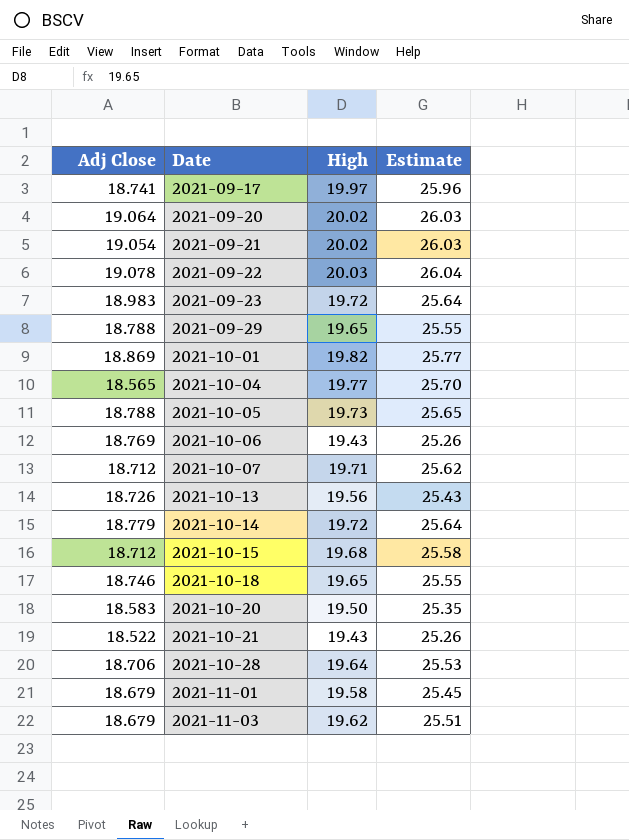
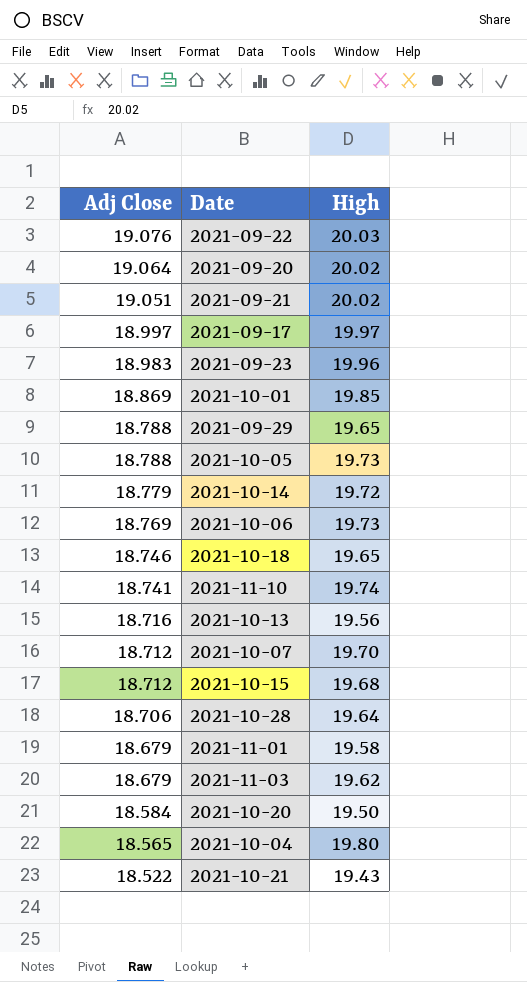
row order: Date ascending -> Adj Close descending
column Estimate | formula: [High] * 1.3 -> none
2021-09-22 | Adj Close: 19.078 -> 19.076
2021-09-21 | Adj Close: 19.054 -> 19.051
2021-09-17 | Adj Close: 18.741 -> 18.997
2021-09-23 | High: 19.72 -> 19.96
2021-10-01 | High: 19.82 -> 19.85
2021-10-06 | High: 19.43 -> 19.73
row 2021-11-10: none -> 18.741 | 19.74
2021-10-13 | Adj Close: 18.726 -> 18.716
2021-10-07 | High: 19.71 -> 19.70
2021-10-20 | Adj Close: 18.583 -> 18.584
2021-10-04 | High: 19.77 -> 19.80

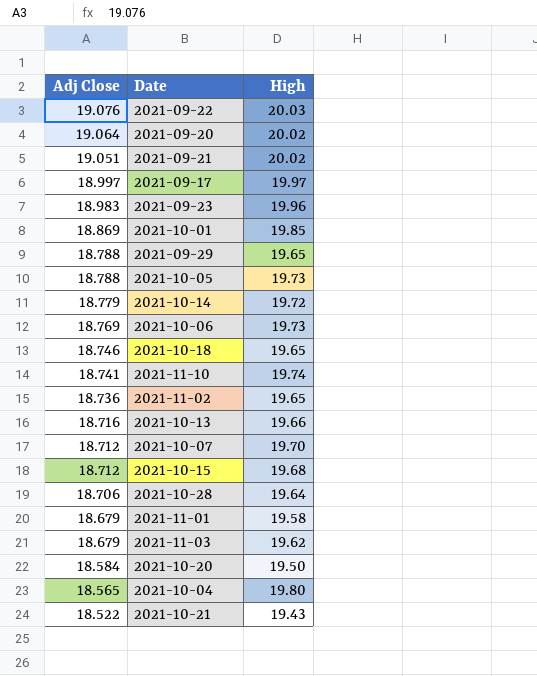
row 2021-11-02: none -> 18.736 | 19.65
2021-10-13 | High: 19.56 -> 19.66

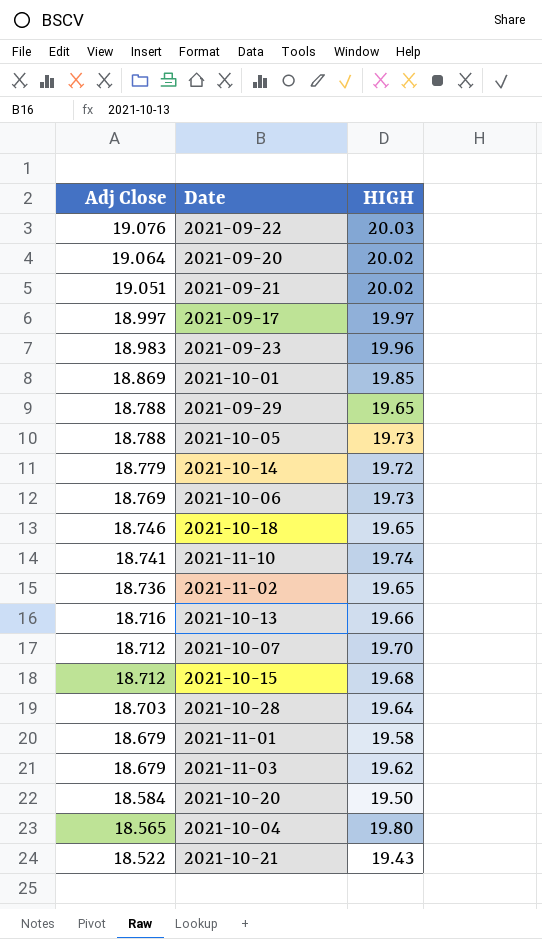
column name: High -> HIGH
2021-10-28 | Adj Close: 18.706 -> 18.703

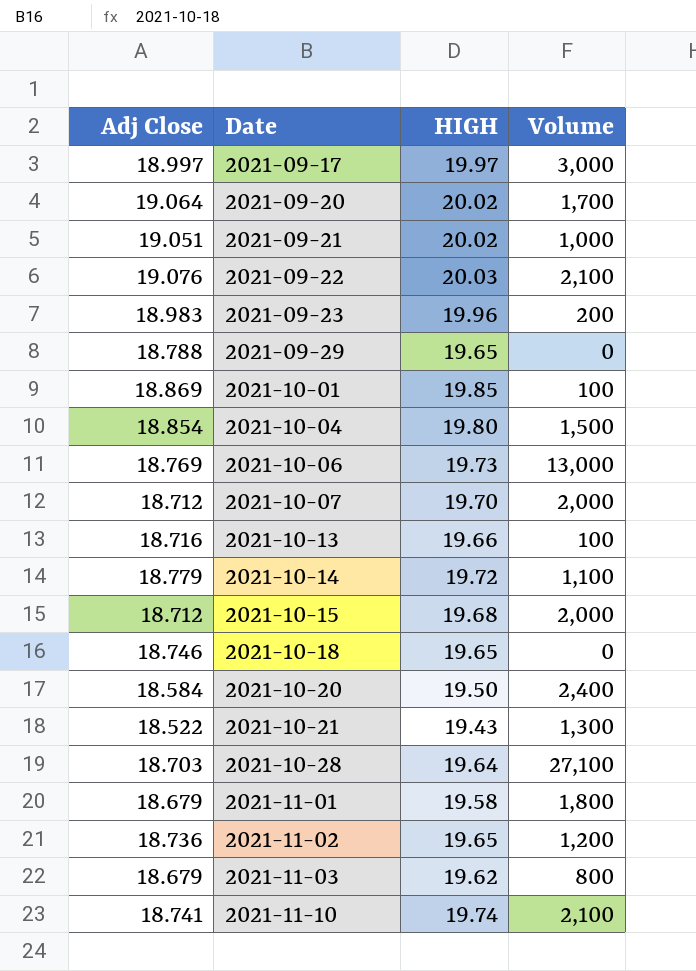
row order: Adj Close descending -> Date ascending
column Volume | position: none -> 4
row 2021-10-05: 18.788 | 19.73 -> none
2021-10-04 | Adj Close: 18.565 -> 18.854

